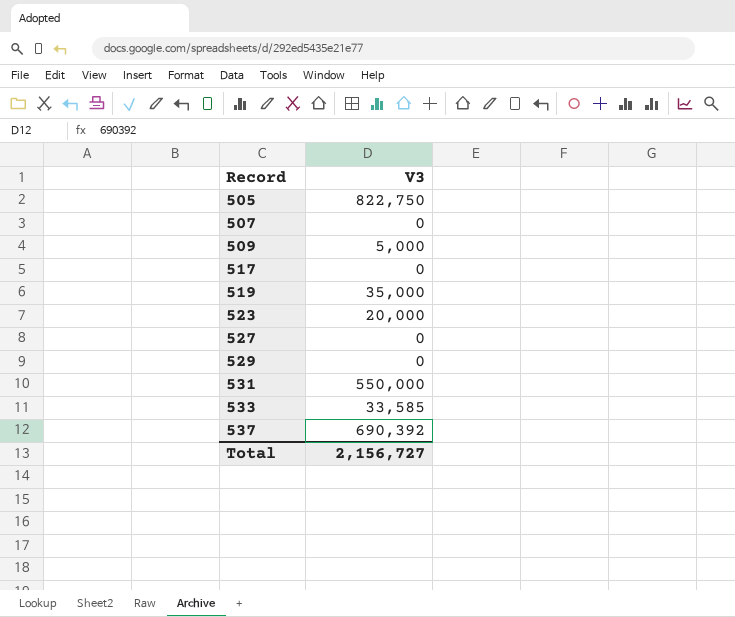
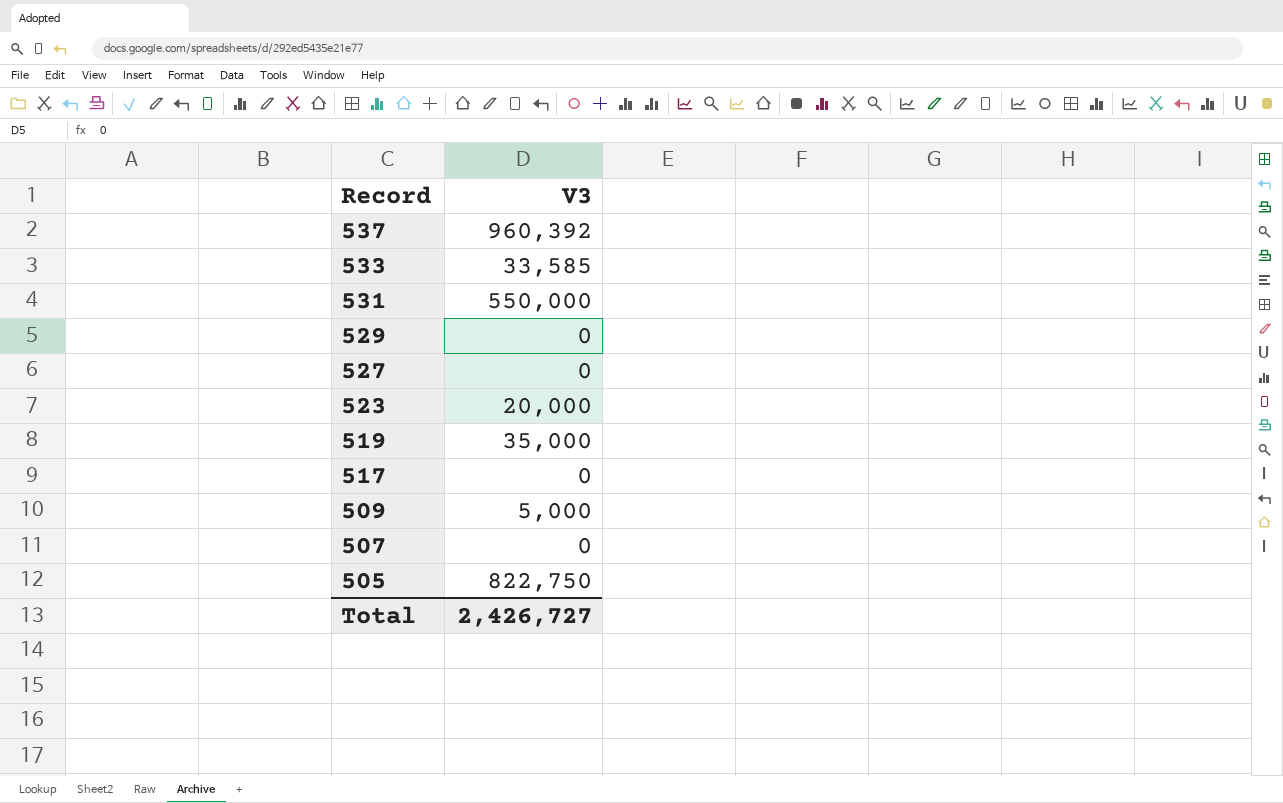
row order: Record ascending -> Record descending
537 | V3: 690,392 -> 960,392
Total | V3: 2,156,727 -> 2,426,727

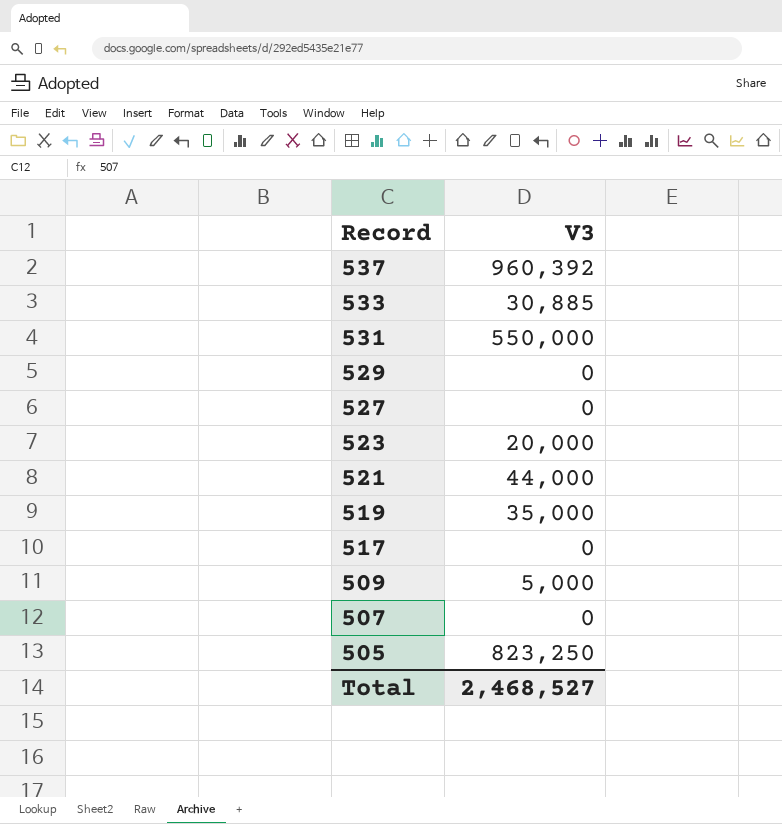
533 | V3: 33,585 -> 30,885
row 521: none -> 44,000
505 | V3: 822,750 -> 823,250
Total | V3: 2,426,727 -> 2,468,527

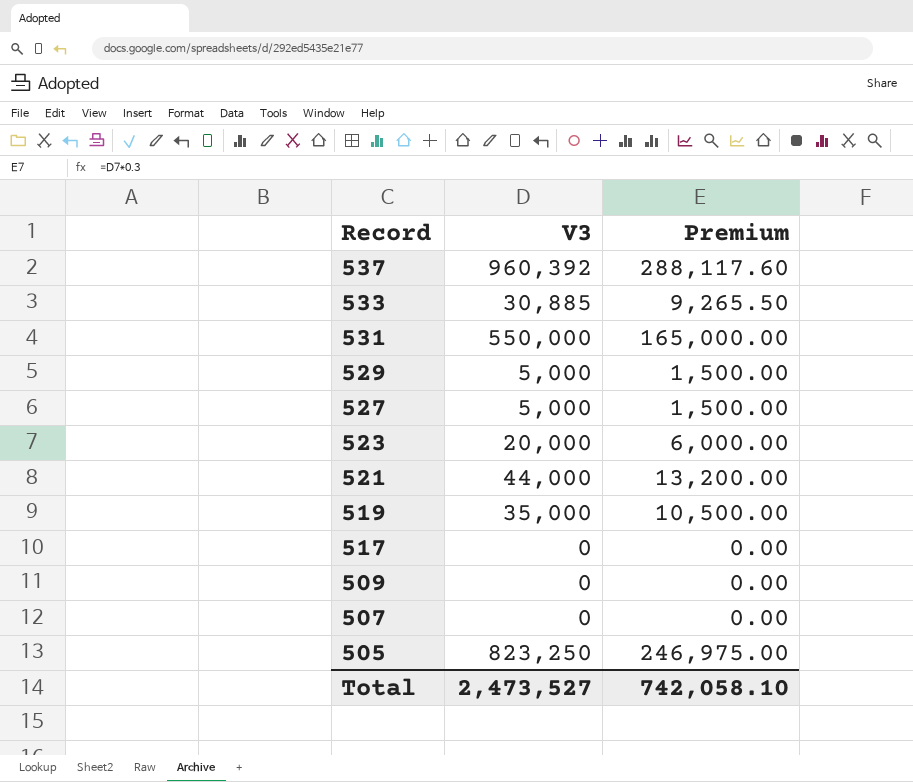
column Premium | formula: none -> [V3] * 0.3
529 | V3: 0 -> 5,000
527 | V3: 0 -> 5,000
509 | V3: 5,000 -> 0
Total | V3: 2,468,527 -> 2,473,527

